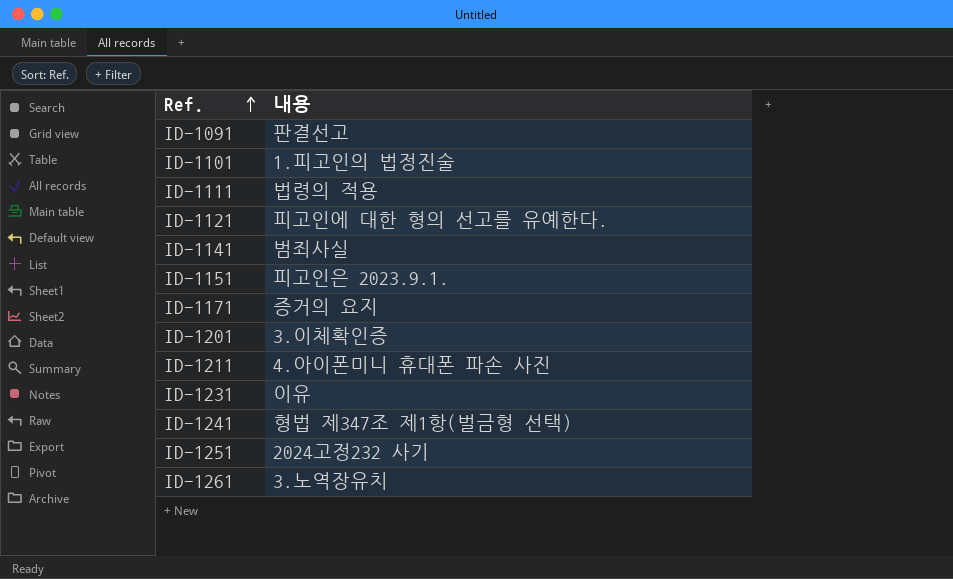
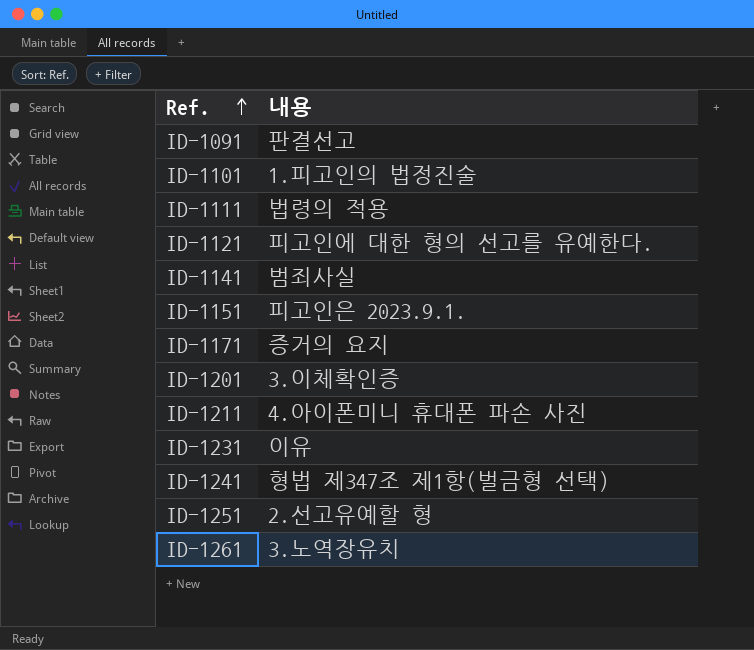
ID-1251 | 내용: 2024고정232 사기 -> 2.선고유예할 형

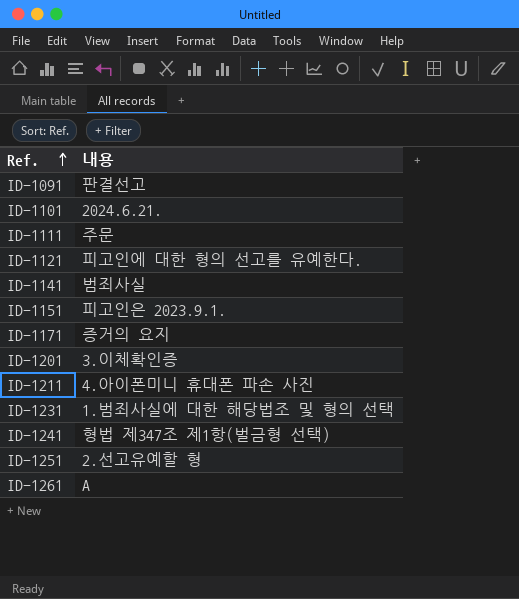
ID-1101 | 내용: 1.피고인의 법정진술 -> 2024.6.21.
ID-1111 | 내용: 법령의 적용 -> 주문
ID-1231 | 내용: 이유 -> 1.범죄사실에 대한 해당법조 및 형의 선택
ID-1261 | 내용: 3.노역장유치 -> A

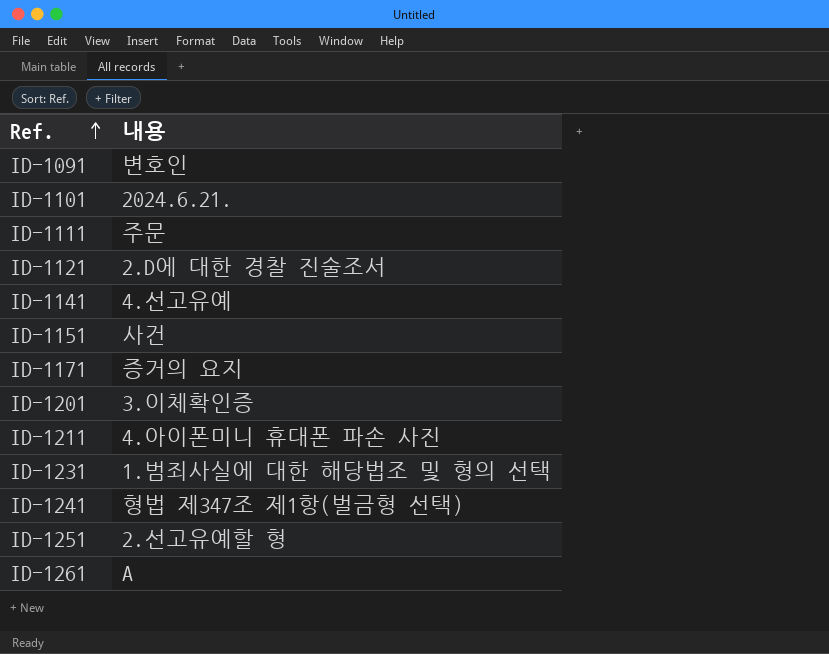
ID-1091 | 내용: 판결선고 -> 변호인
ID-1121 | 내용: 피고인에 대한 형의 선고를 유예한다. -> 2.D에 대한 경찰 진술조서
ID-1141 | 내용: 범죄사실 -> 4.선고유예
ID-1151 | 내용: 피고인은 2023.9.1. -> 사건

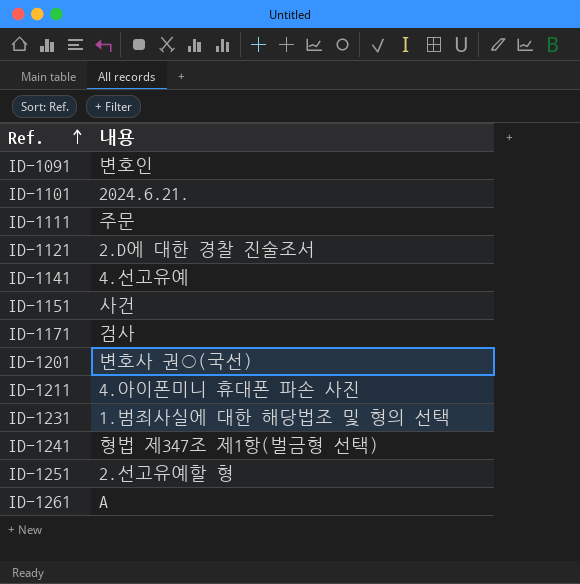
ID-1171 | 내용: 증거의 요지 -> 검사
ID-1201 | 내용: 3.이체확인증 -> 변호사 권○(국선)

